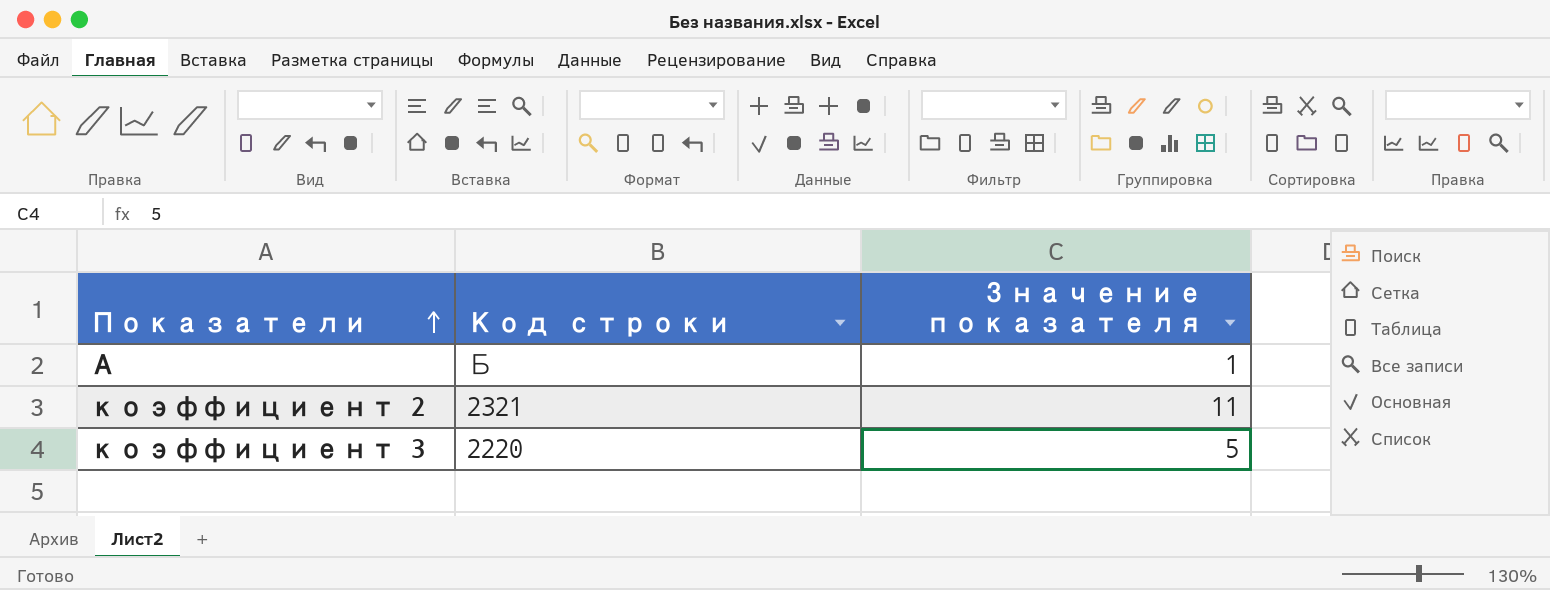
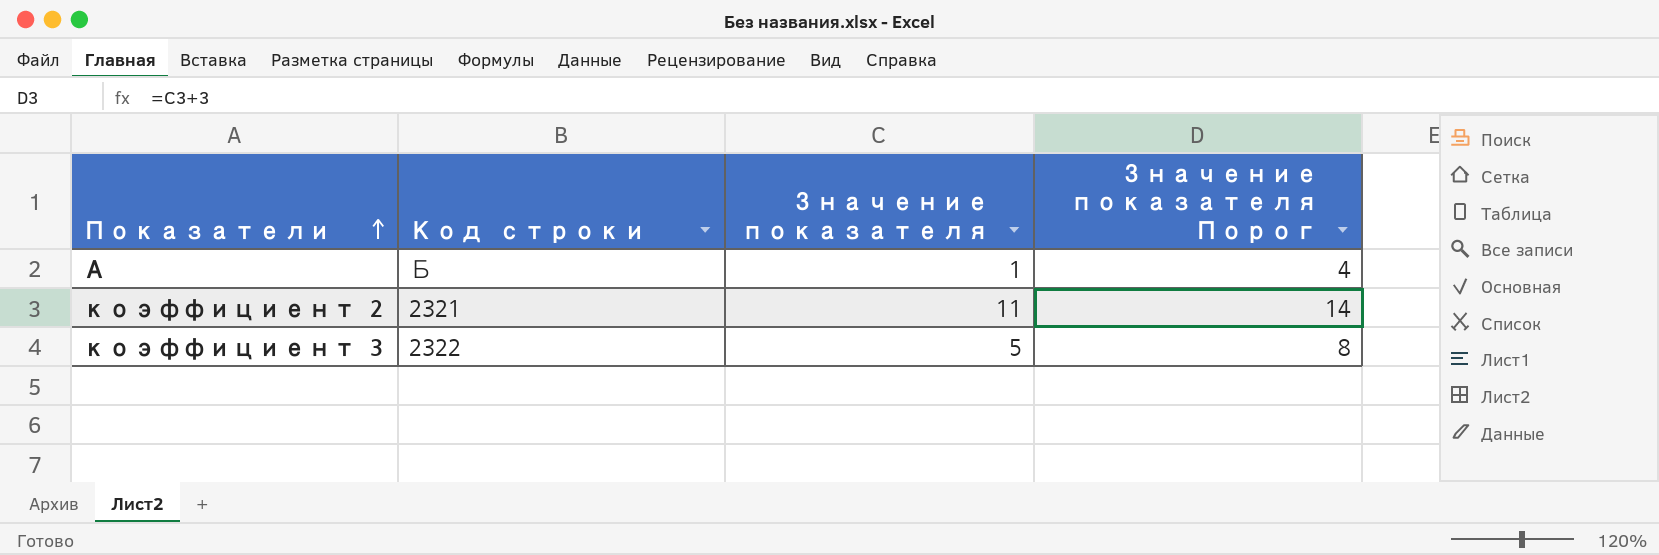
column Значение показателя Порог | formula: none -> [Значение показателя] + 3
коэффициент 3 | Код строки: 2220 -> 2322

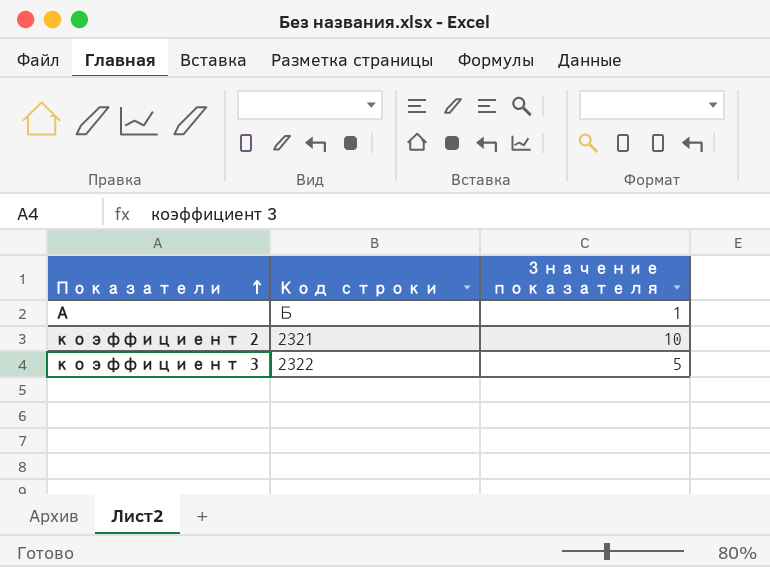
column Значение показателя Порог | formula: [Значение показателя] + 3 -> none
коэффициент 2 | Значение показателя: 11 -> 10

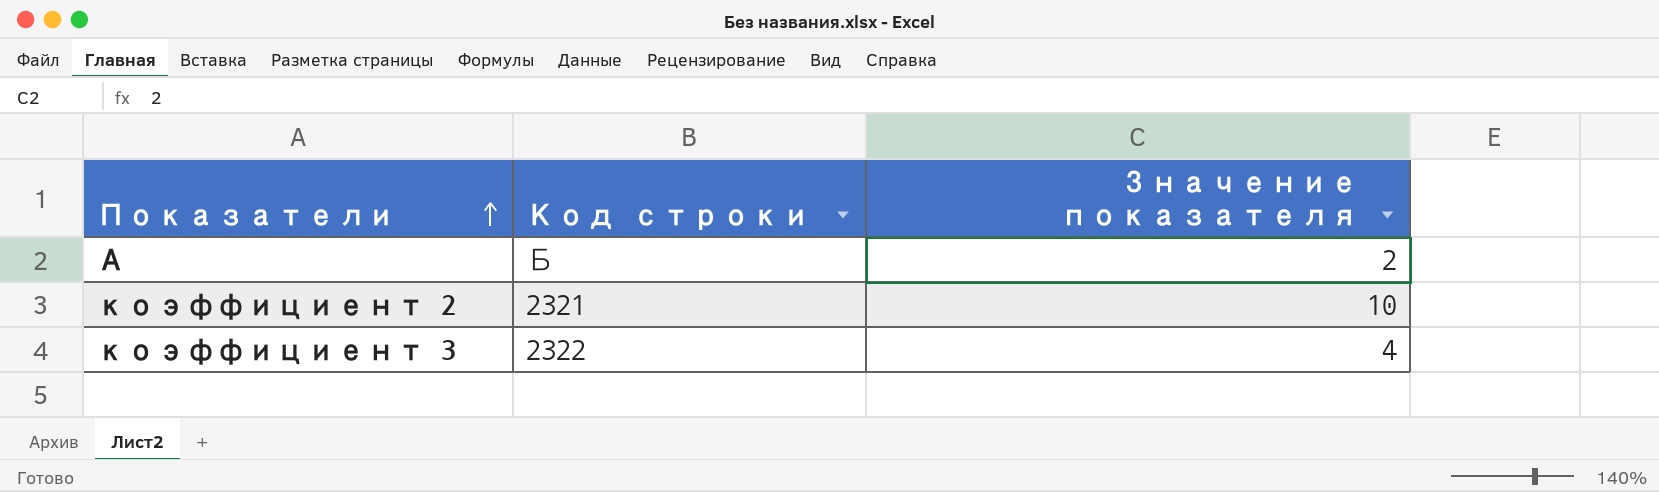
А | Значение показателя: 1 -> 2
коэффициент 3 | Значение показателя: 5 -> 4

